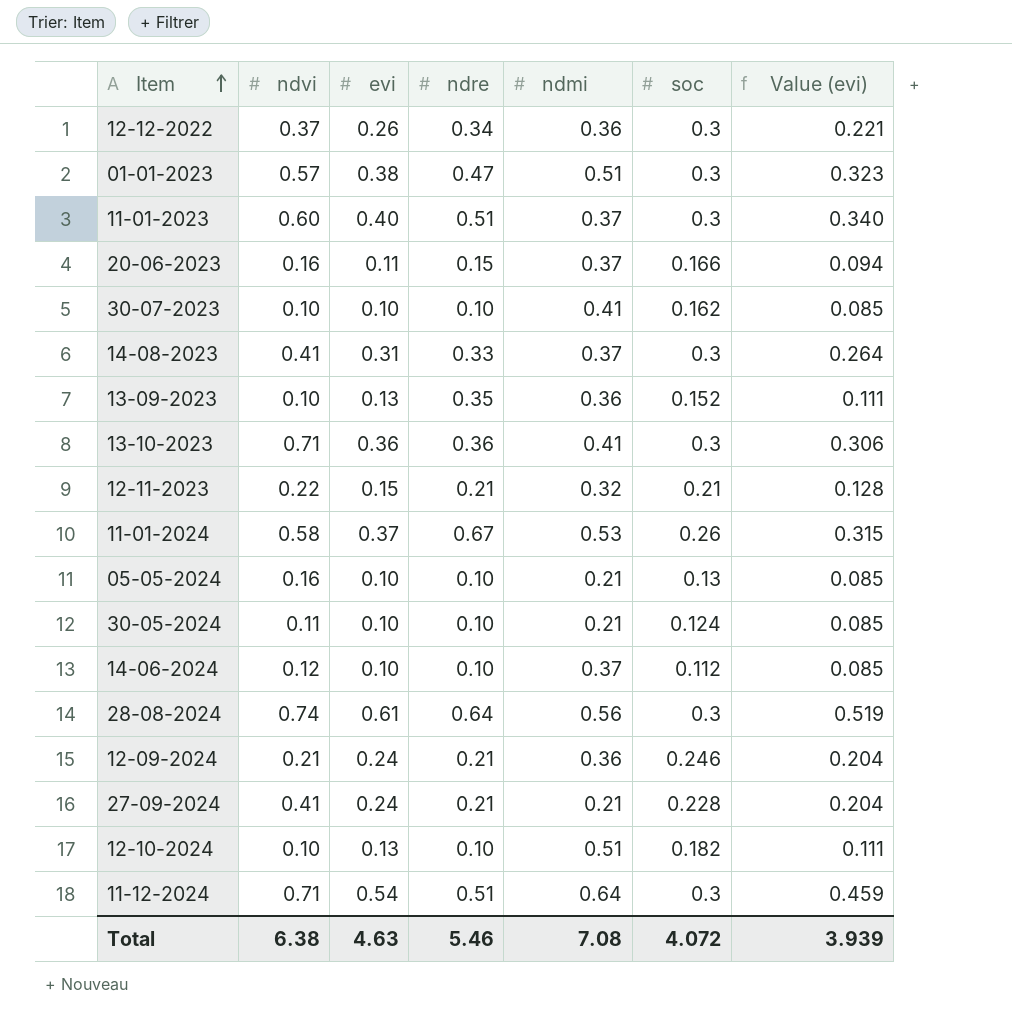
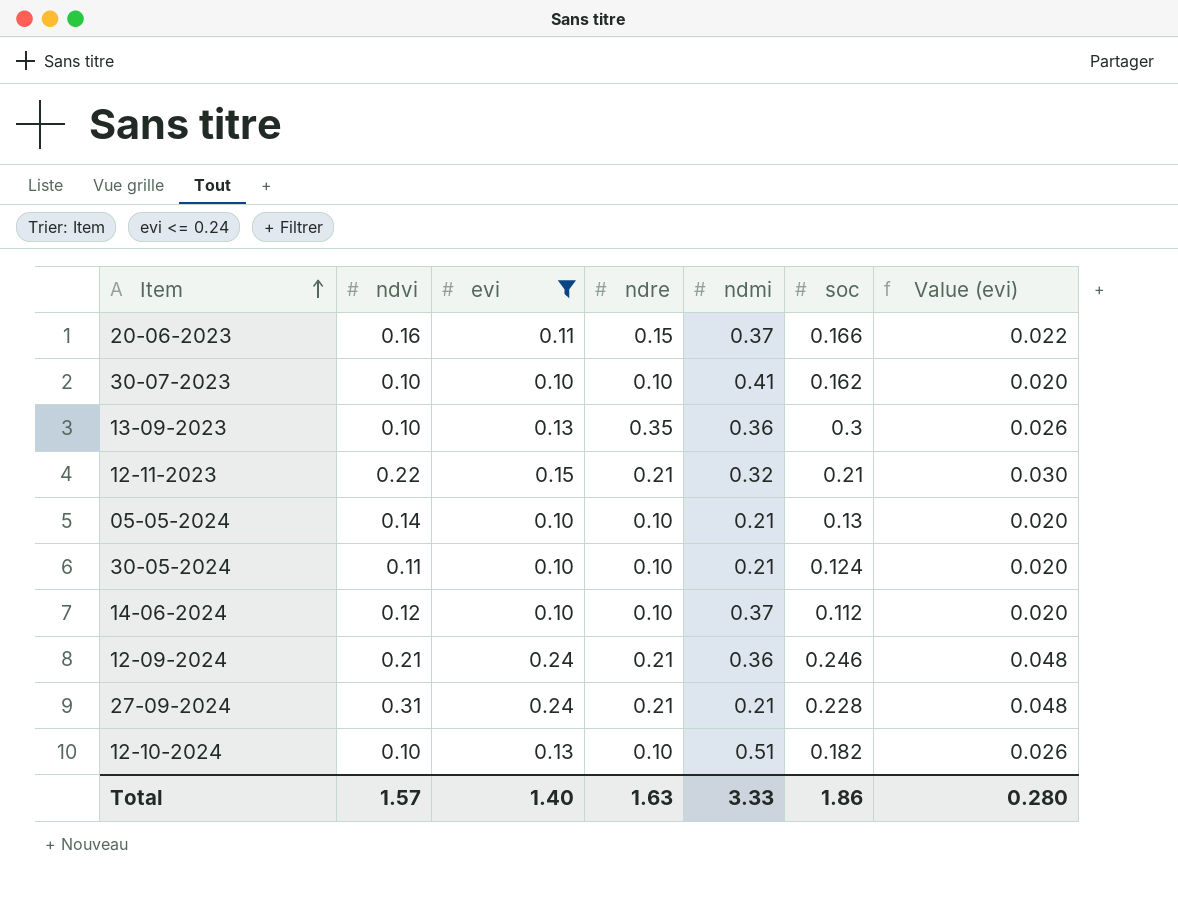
filter: none -> evi <= 0.24
column Value (evi) | formula: [evi] * 0.85 -> [evi] * 0.2
13-09-2023 | soc: 0.152 -> 0.3
05-05-2024 | ndvi: 0.16 -> 0.14
27-09-2024 | ndvi: 0.41 -> 0.31
Total | ndvi: 6.38 -> 1.57
Total | evi: 4.63 -> 1.40
Total | ndre: 5.46 -> 1.63
Total | ndmi: 7.08 -> 3.33
Total | soc: 4.072 -> 1.86
Total | Value (evi): 3.939 -> 0.280

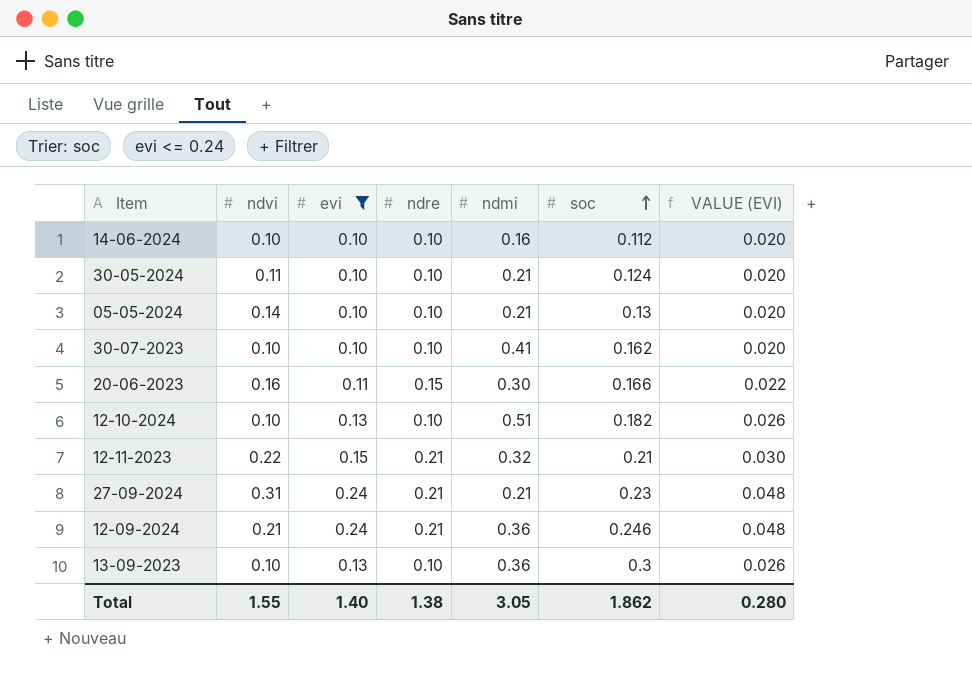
row order: Item ascending -> soc ascending
column name: Value (evi) -> VALUE (EVI)
14-06-2024 | ndvi: 0.12 -> 0.10
14-06-2024 | ndmi: 0.37 -> 0.16
20-06-2023 | ndmi: 0.37 -> 0.30
27-09-2024 | soc: 0.228 -> 0.23
13-09-2023 | ndre: 0.35 -> 0.10
Total | ndvi: 1.57 -> 1.55
Total | ndre: 1.63 -> 1.38
Total | ndmi: 3.33 -> 3.05
Total | soc: 1.86 -> 1.862

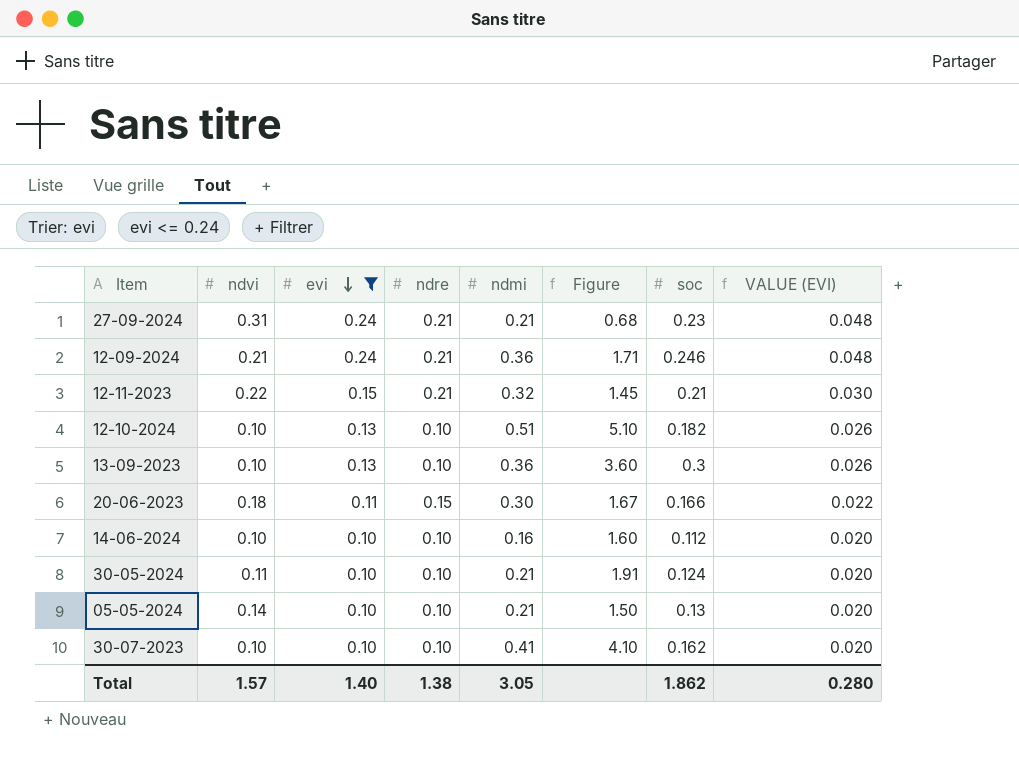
row order: soc ascending -> evi descending
column Figure | formula: none -> [ndmi] / [ndvi]
20-06-2023 | ndvi: 0.16 -> 0.18
Total | ndvi: 1.55 -> 1.57

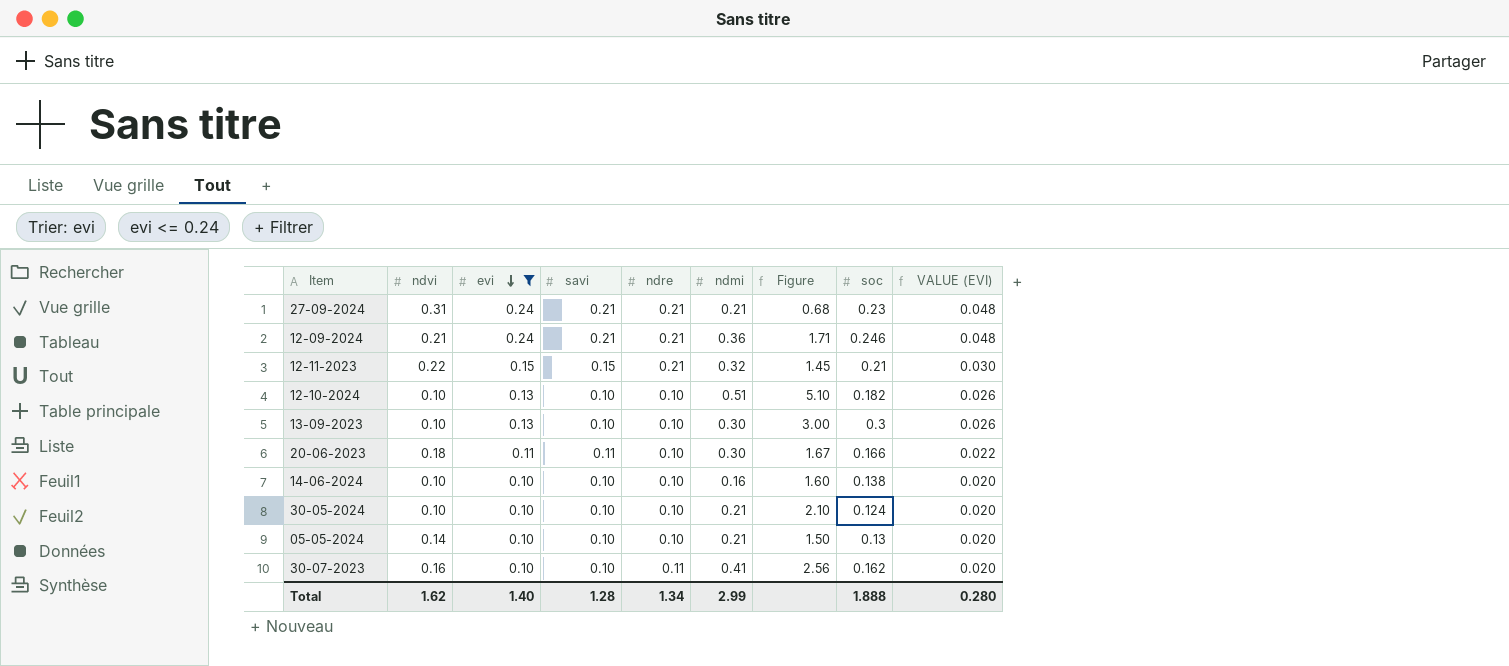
column savi | position: none -> 4
13-09-2023 | ndmi: 0.36 -> 0.30
13-09-2023 | Figure: 3.60 -> 3.00
20-06-2023 | ndre: 0.15 -> 0.10
14-06-2024 | soc: 0.112 -> 0.138
30-05-2024 | ndvi: 0.11 -> 0.10
30-05-2024 | Figure: 1.91 -> 2.10
30-07-2023 | ndvi: 0.10 -> 0.16
30-07-2023 | ndre: 0.10 -> 0.11
30-07-2023 | Figure: 4.10 -> 2.56
Total | ndvi: 1.57 -> 1.62
Total | ndre: 1.38 -> 1.34
Total | ndmi: 3.05 -> 2.99
Total | soc: 1.862 -> 1.888

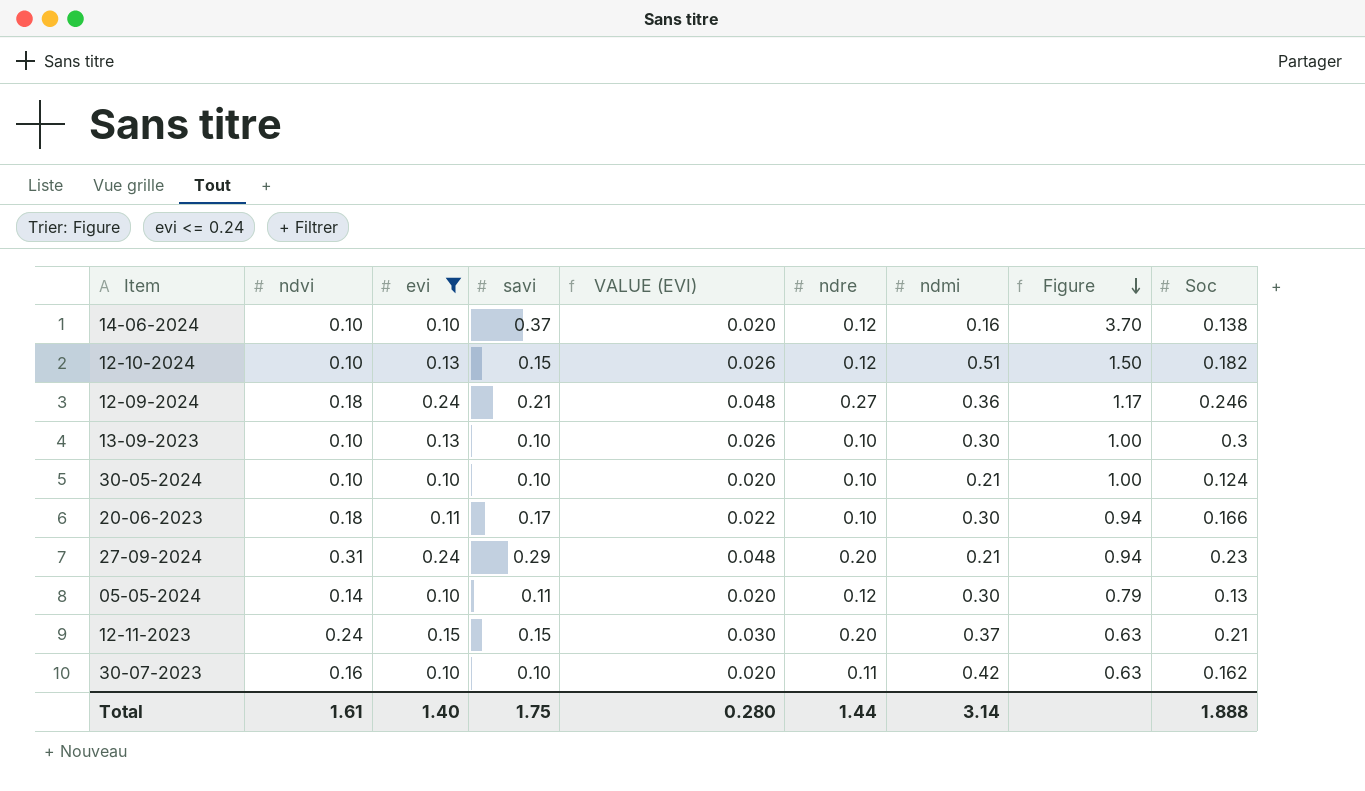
row order: evi descending -> Figure descending
column VALUE (EVI) | position: 9 -> 5
column Figure | formula: [ndmi] / [ndvi] -> [savi] / [ndvi]
column name: soc -> Soc
14-06-2024 | savi: 0.10 -> 0.37
14-06-2024 | ndre: 0.10 -> 0.12
12-10-2024 | savi: 0.10 -> 0.15
12-10-2024 | ndre: 0.10 -> 0.12
12-09-2024 | ndvi: 0.21 -> 0.18
12-09-2024 | ndre: 0.21 -> 0.27
20-06-2023 | savi: 0.11 -> 0.17
27-09-2024 | savi: 0.21 -> 0.29
27-09-2024 | ndre: 0.21 -> 0.20
05-05-2024 | savi: 0.10 -> 0.11
05-05-2024 | ndre: 0.10 -> 0.12
05-05-2024 | ndmi: 0.21 -> 0.30
12-11-2023 | ndvi: 0.22 -> 0.24
12-11-2023 | ndre: 0.21 -> 0.20
12-11-2023 | ndmi: 0.32 -> 0.37
30-07-2023 | ndmi: 0.41 -> 0.42
Total | ndvi: 1.62 -> 1.61
Total | savi: 1.28 -> 1.75
Total | ndre: 1.34 -> 1.44
Total | ndmi: 2.99 -> 3.14

